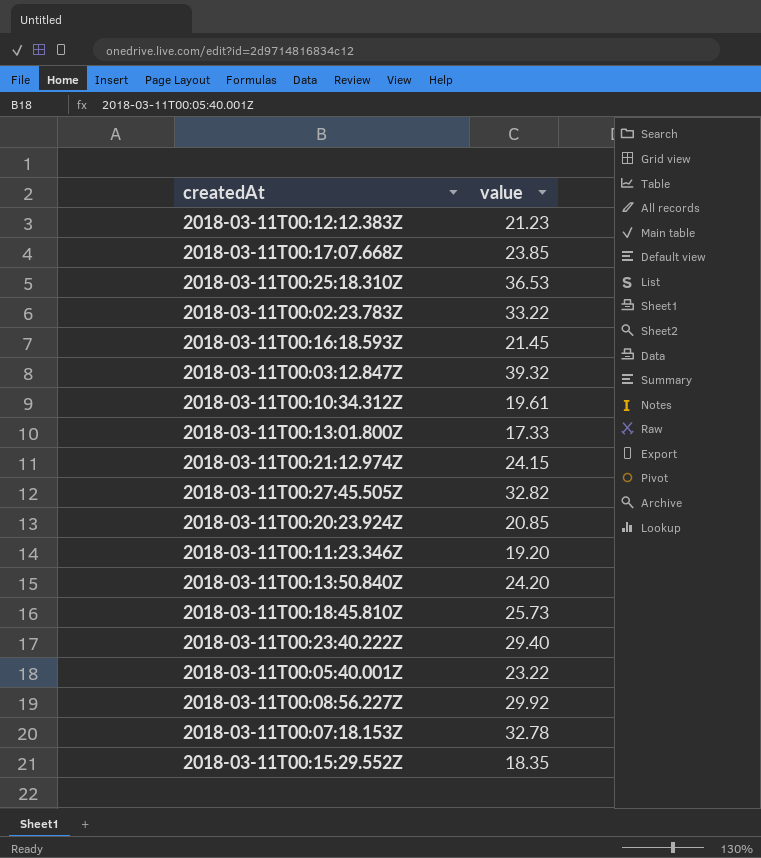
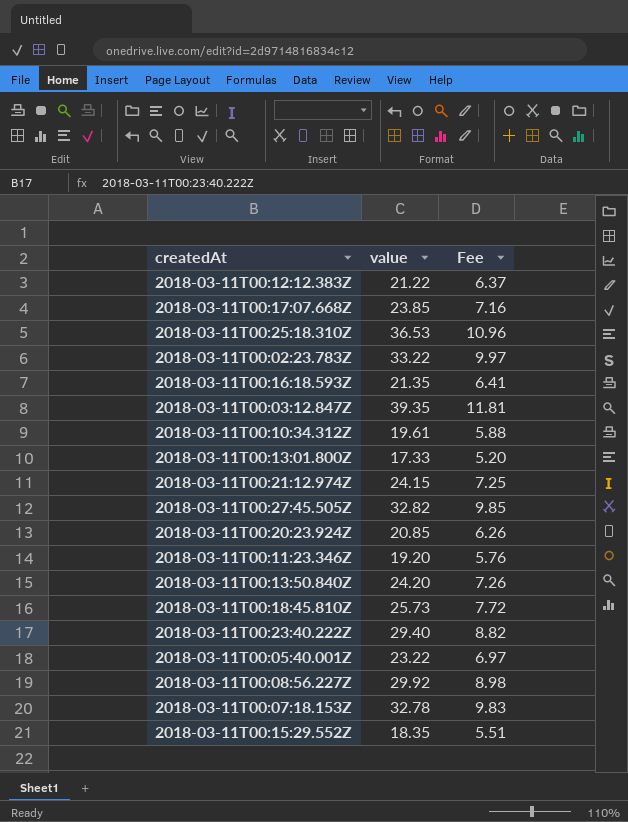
column Fee | formula: none -> [value] * 0.3
2018-03-11T00:12:12.383Z | value: 21.23 -> 21.22
2018-03-11T00:16:18.593Z | value: 21.45 -> 21.35
2018-03-11T00:03:12.847Z | value: 39.32 -> 39.35

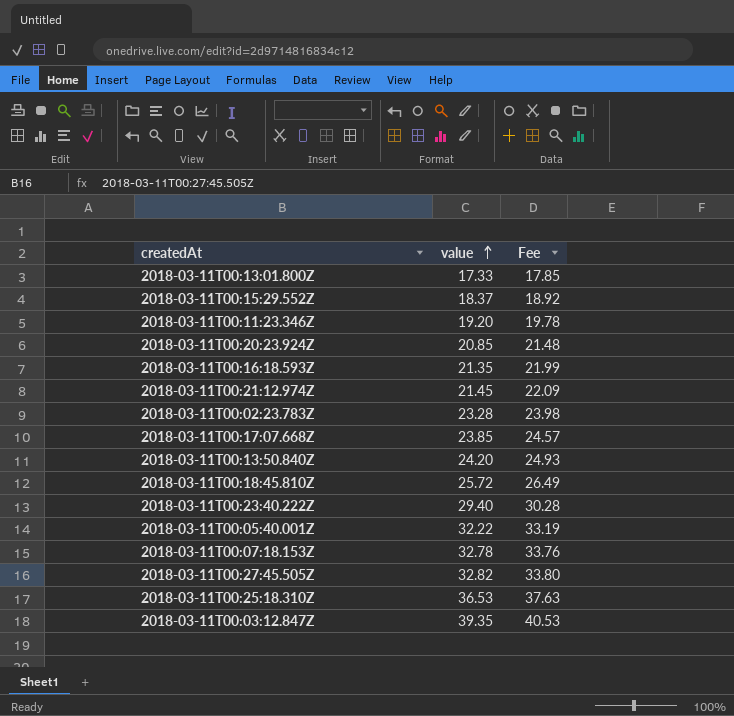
row order: none -> value ascending
column Fee | formula: [value] * 0.3 -> [value] * 1.03
row 2018-03-11T00:12:12.383Z: 21.22 | 6.37 -> none
row 2018-03-11T00:10:34.312Z: 19.61 | 5.88 -> none
row 2018-03-11T00:08:56.227Z: 29.92 | 8.98 -> none
2018-03-11T00:15:29.552Z | value: 18.35 -> 18.37
2018-03-11T00:21:12.974Z | value: 24.15 -> 21.45
2018-03-11T00:02:23.783Z | value: 33.22 -> 23.28
2018-03-11T00:18:45.810Z | value: 25.73 -> 25.72
2018-03-11T00:05:40.001Z | value: 23.22 -> 32.22

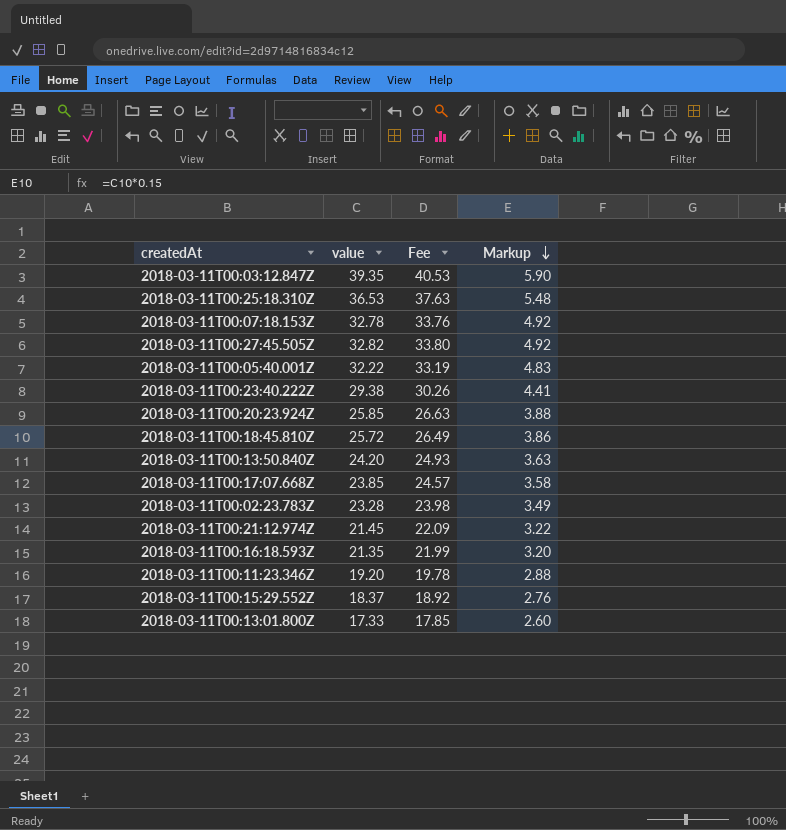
row order: value ascending -> Markup descending
column Markup | formula: none -> [value] * 0.15
2018-03-11T00:23:40.222Z | value: 29.40 -> 29.38
2018-03-11T00:23:40.222Z | Fee: 30.28 -> 30.26
2018-03-11T00:20:23.924Z | value: 20.85 -> 25.85
2018-03-11T00:20:23.924Z | Fee: 21.48 -> 26.63

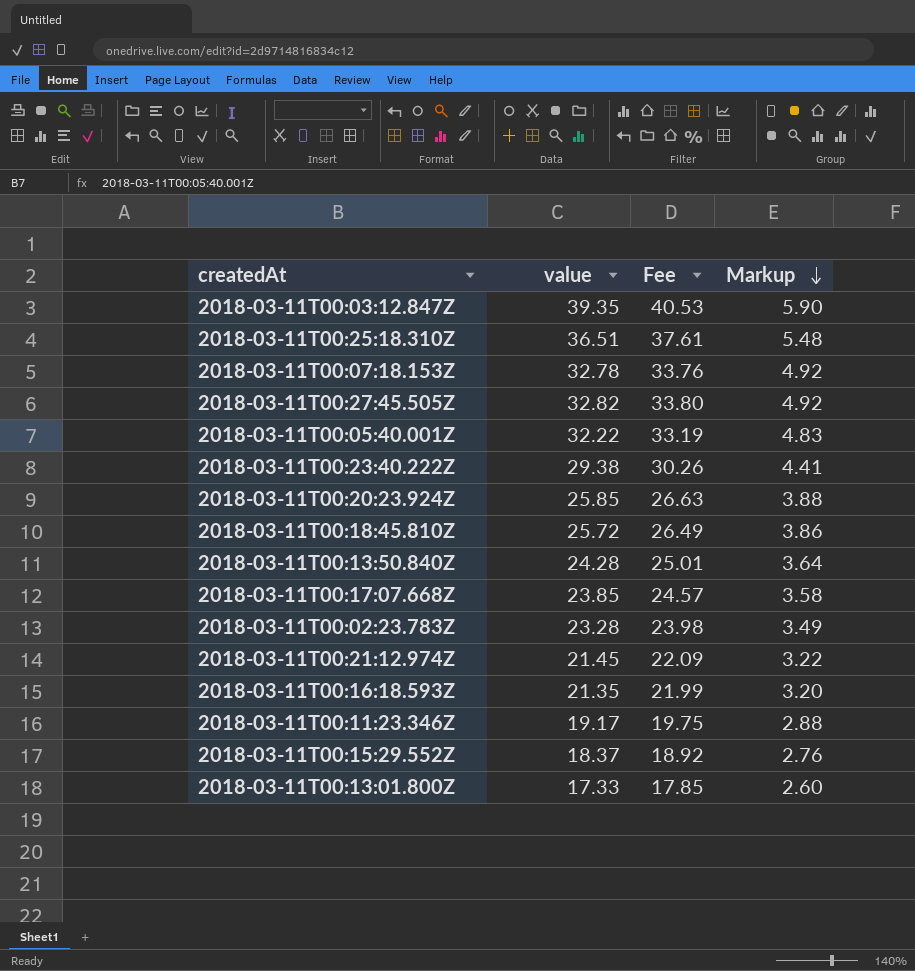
2018-03-11T00:25:18.310Z | value: 36.53 -> 36.51
2018-03-11T00:25:18.310Z | Fee: 37.63 -> 37.61
2018-03-11T00:13:50.840Z | value: 24.20 -> 24.28
2018-03-11T00:13:50.840Z | Fee: 24.93 -> 25.01
2018-03-11T00:13:50.840Z | Markup: 3.63 -> 3.64
2018-03-11T00:11:23.346Z | value: 19.20 -> 19.17
2018-03-11T00:11:23.346Z | Fee: 19.78 -> 19.75

